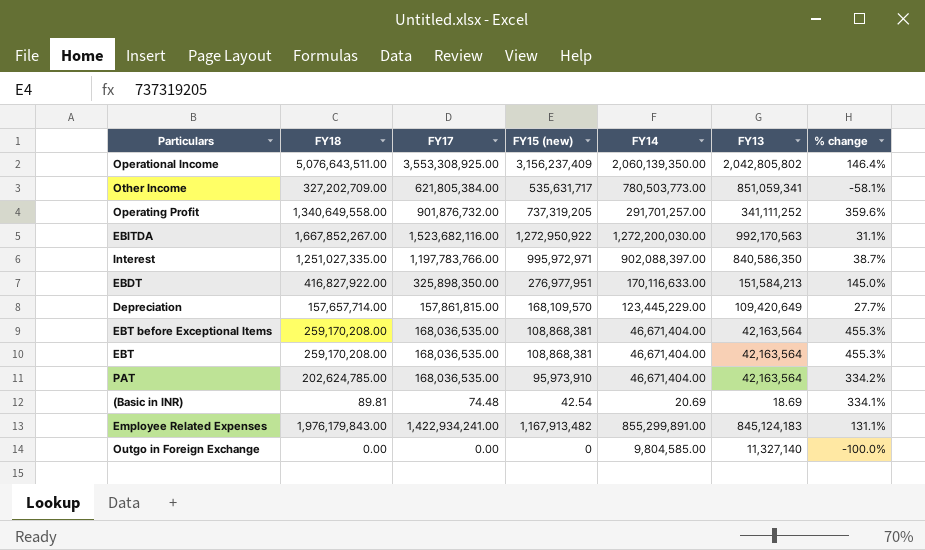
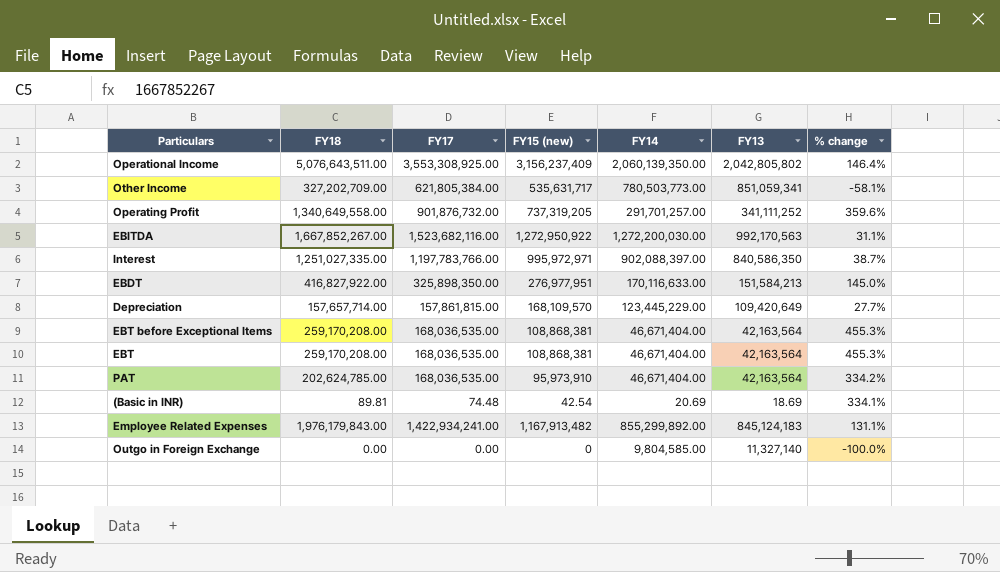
Employee Related Expenses | FY14: 855,299,891.00 -> 855,299,892.00

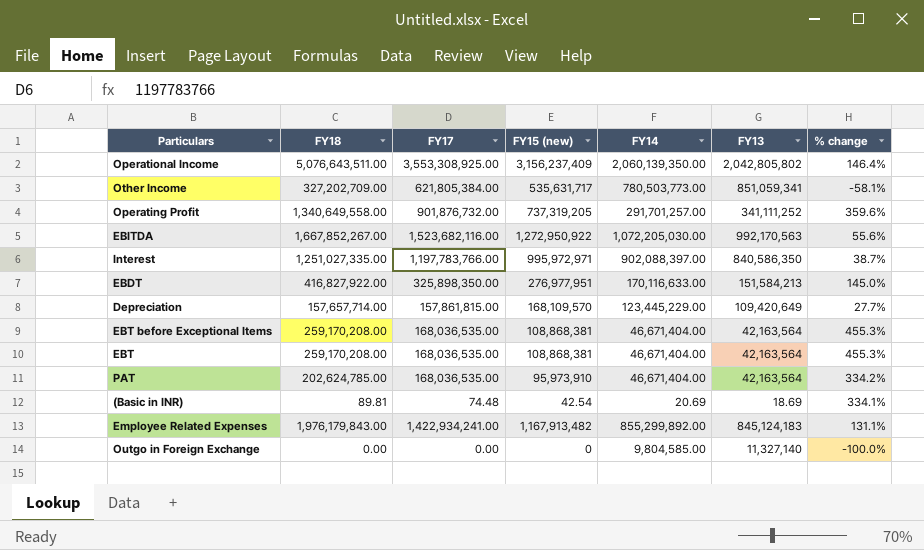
EBITDA | FY14: 1,272,200,030.00 -> 1,072,205,030.00
EBITDA | % change: 31.1% -> 55.6%

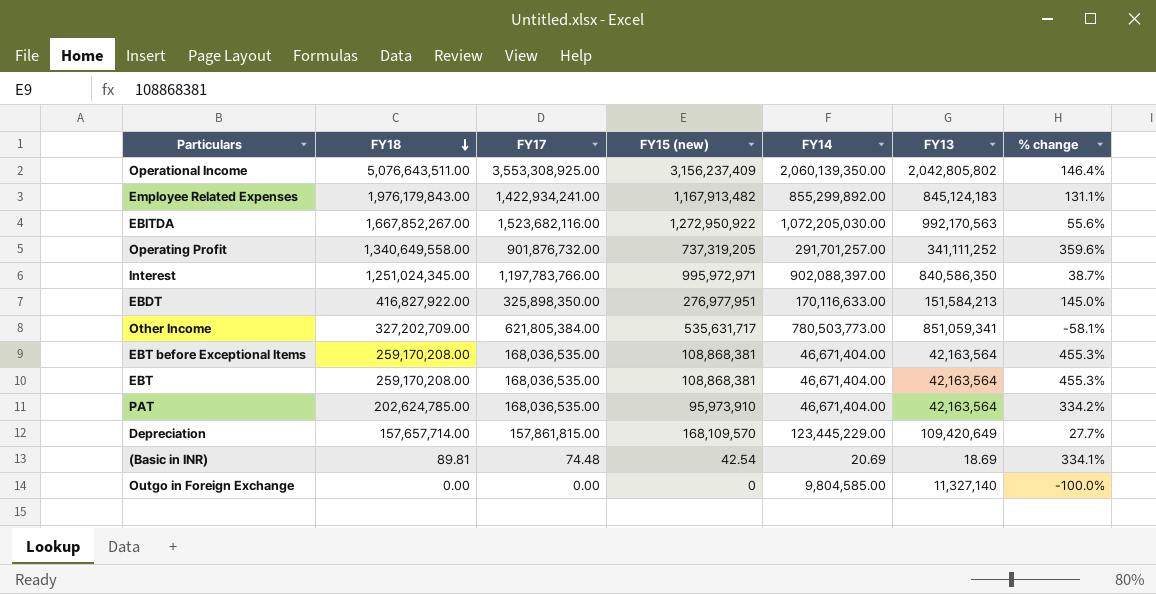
row order: none -> FY18 descending
Interest | FY18: 1,251,027,335.00 -> 1,251,024,345.00

